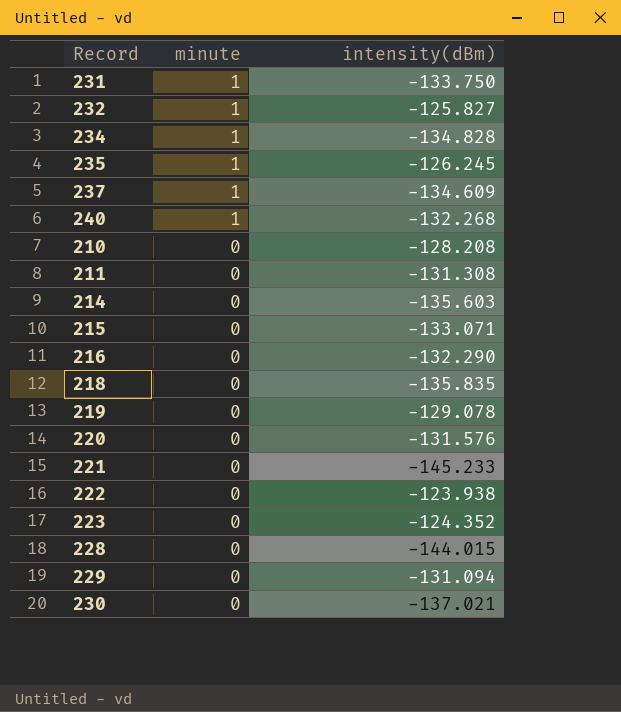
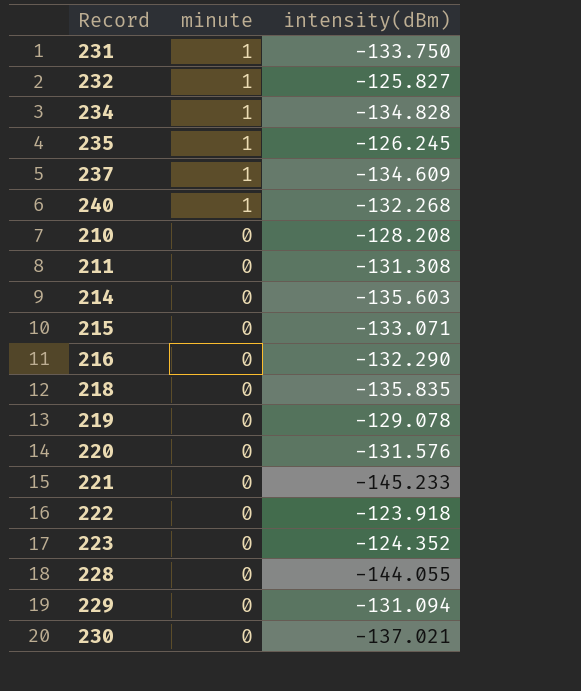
222 | intensity(dBm): -123.938 -> -123.918
228 | intensity(dBm): -144.015 -> -144.055

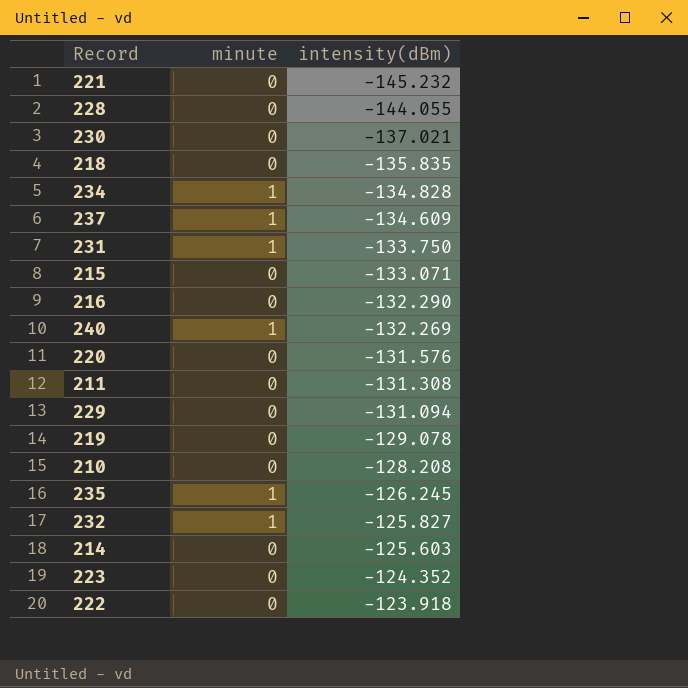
row order: minute descending -> intensity(dBm) ascending
221 | intensity(dBm): -145.233 -> -145.232
240 | intensity(dBm): -132.268 -> -132.269
214 | intensity(dBm): -135.603 -> -125.603

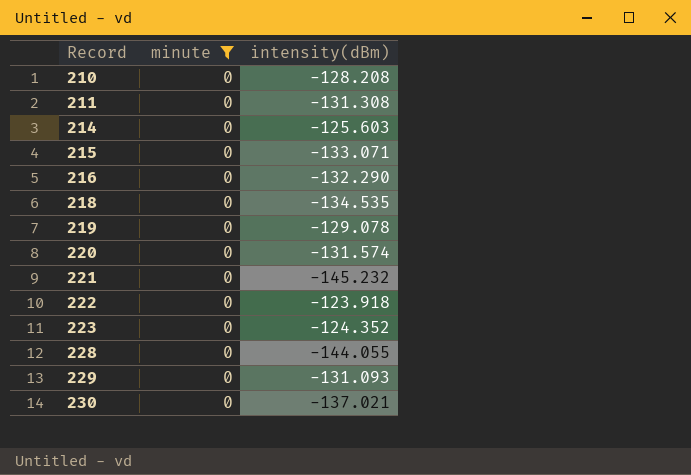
filter: none -> minute = 0
row order: intensity(dBm) ascending -> Record ascending
218 | intensity(dBm): -135.835 -> -134.535
220 | intensity(dBm): -131.576 -> -131.574
229 | intensity(dBm): -131.094 -> -131.093

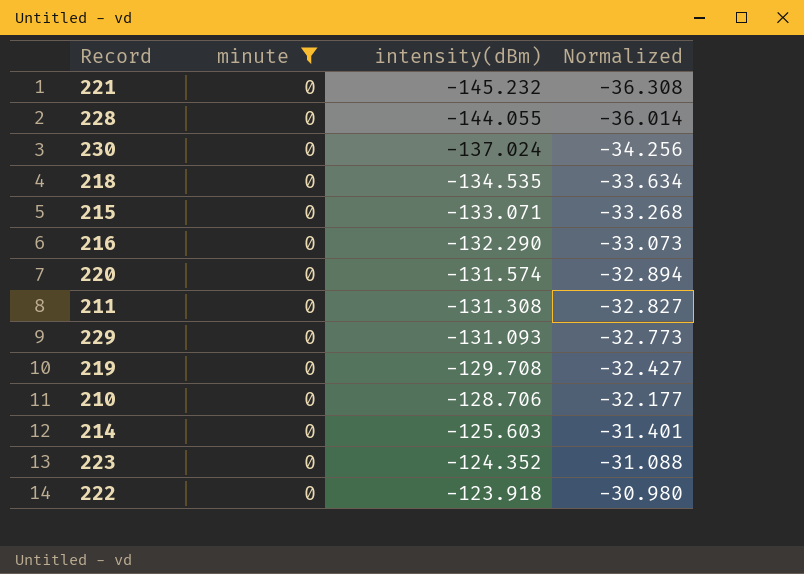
row order: Record ascending -> intensity(dBm) ascending
column Normalized | formula: none -> [intensity(dBm)] * 0.25
230 | intensity(dBm): -137.021 -> -137.024
219 | intensity(dBm): -129.078 -> -129.708
210 | intensity(dBm): -128.208 -> -128.706

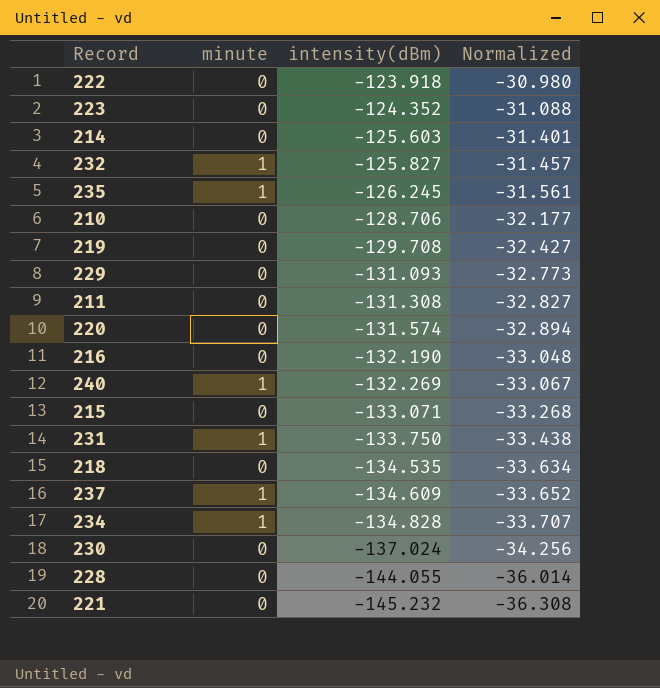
filter: minute = 0 -> none
row order: intensity(dBm) ascending -> intensity(dBm) descending
216 | intensity(dBm): -132.290 -> -132.190
216 | Normalized: -33.073 -> -33.048

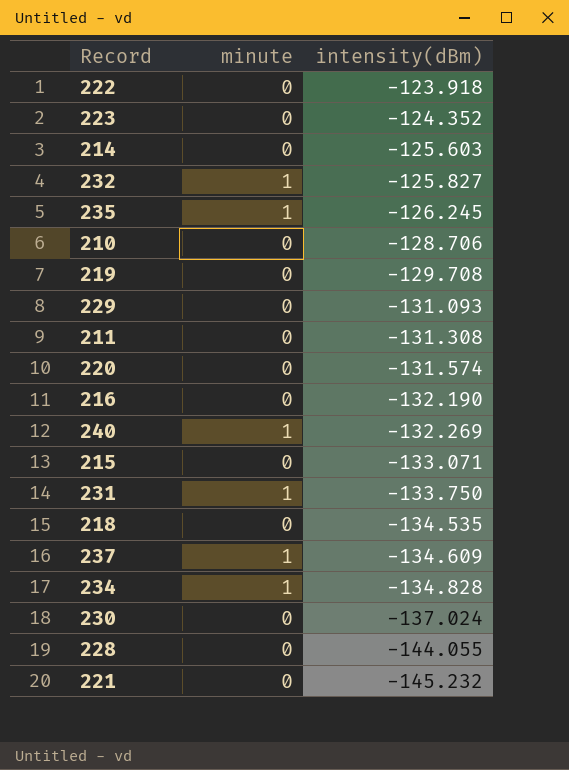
column Normalized | formula: [intensity(dBm)] * 0.25 -> none

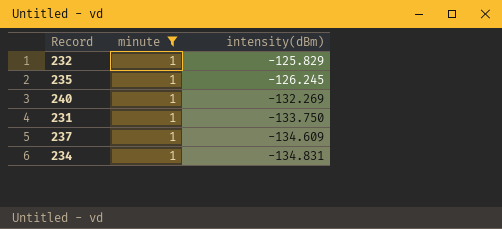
filter: none -> minute = 1
232 | intensity(dBm): -125.827 -> -125.829
234 | intensity(dBm): -134.828 -> -134.831

